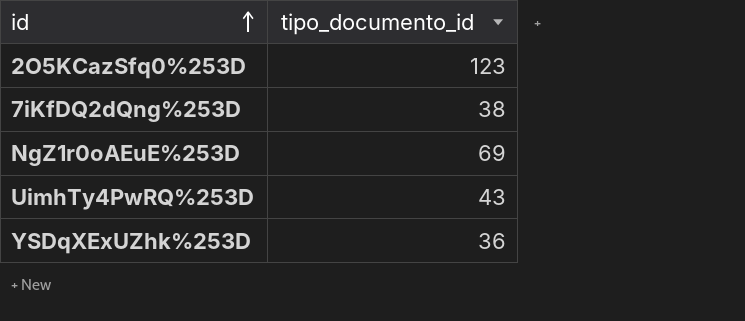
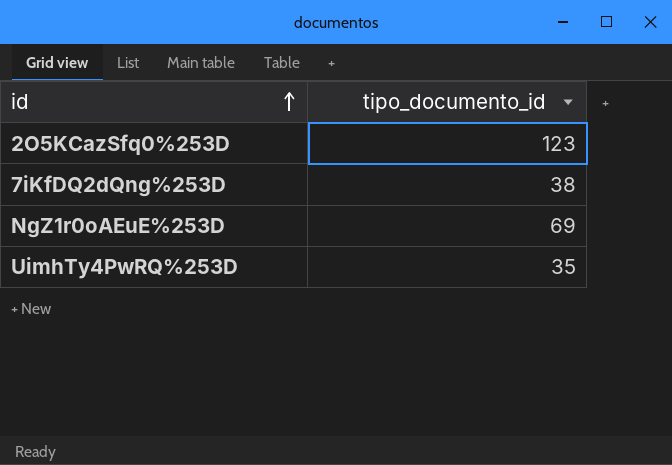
row YSDqXExUZhk%253D: 36 -> none
UimhTy4PwRQ%253D | tipo_documento_id: 43 -> 35

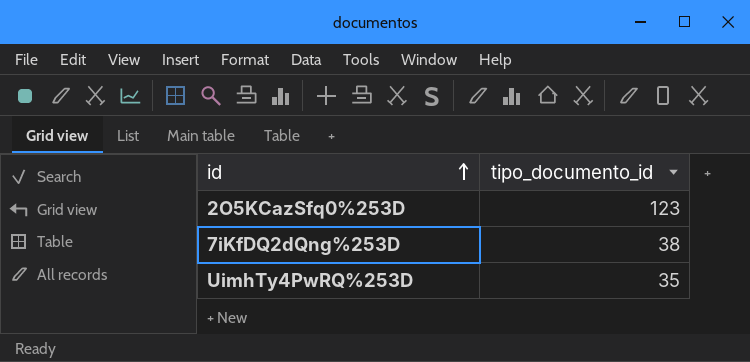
row NgZ1r0oAEuE%253D: 69 -> none

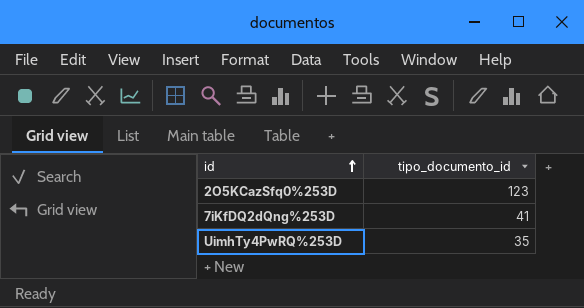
7iKfDQ2dQng%253D | tipo_documento_id: 38 -> 41

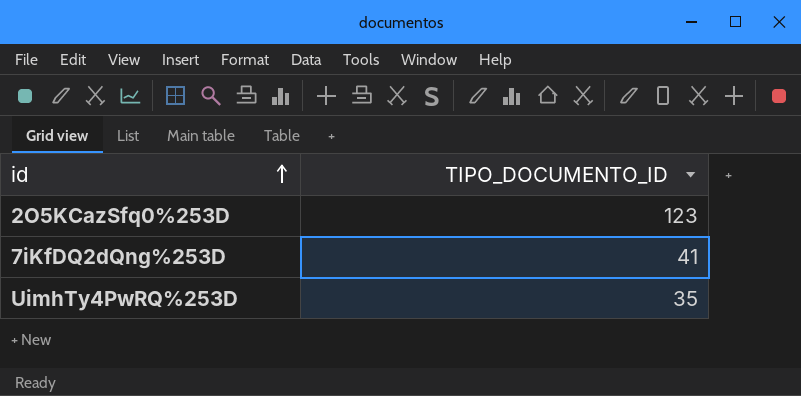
column name: tipo_documento_id -> TIPO_DOCUMENTO_ID

